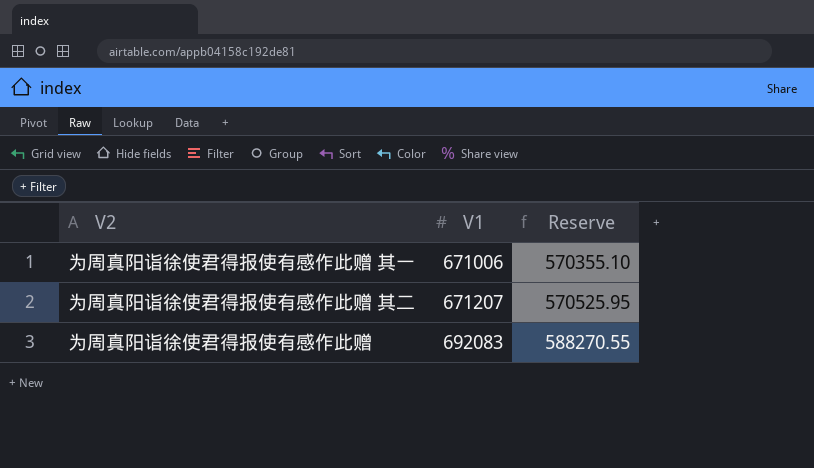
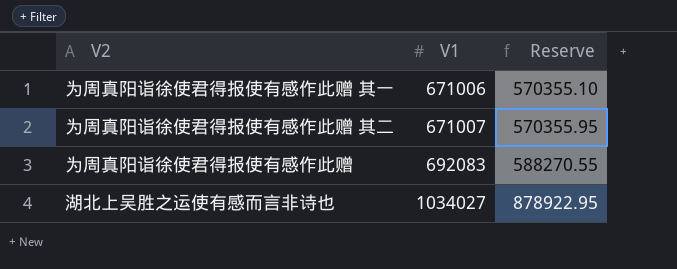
为周真阳诣徐使君得报使有感作此赠 其二 | V1: 671207 -> 671007
为周真阳诣徐使君得报使有感作此赠 其二 | Reserve: 570525.95 -> 570355.95
row 湖北上吴胜之运使有感而言非诗也: none -> 1034027 | 878922.95

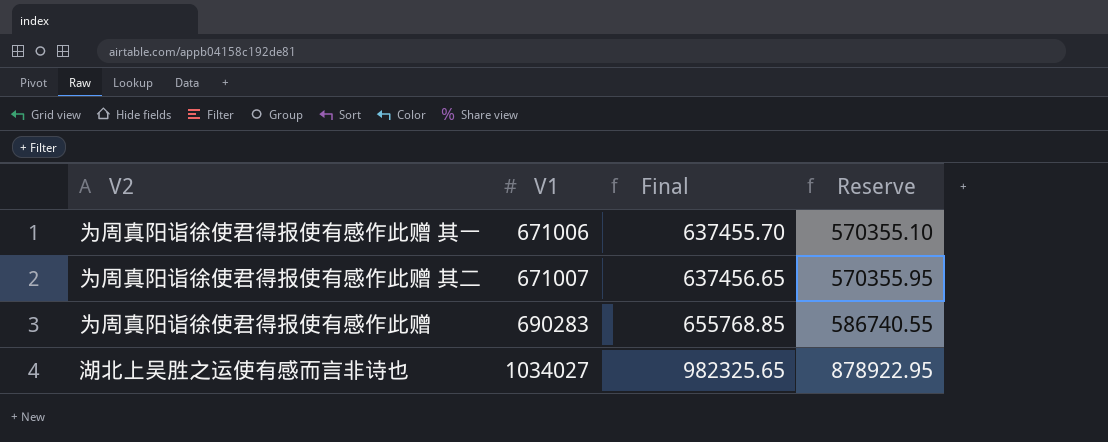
column Final | formula: none -> [V1] * 0.95
为周真阳诣徐使君得报使有感作此赠 | V1: 692083 -> 690283
为周真阳诣徐使君得报使有感作此赠 | Reserve: 588270.55 -> 586740.55

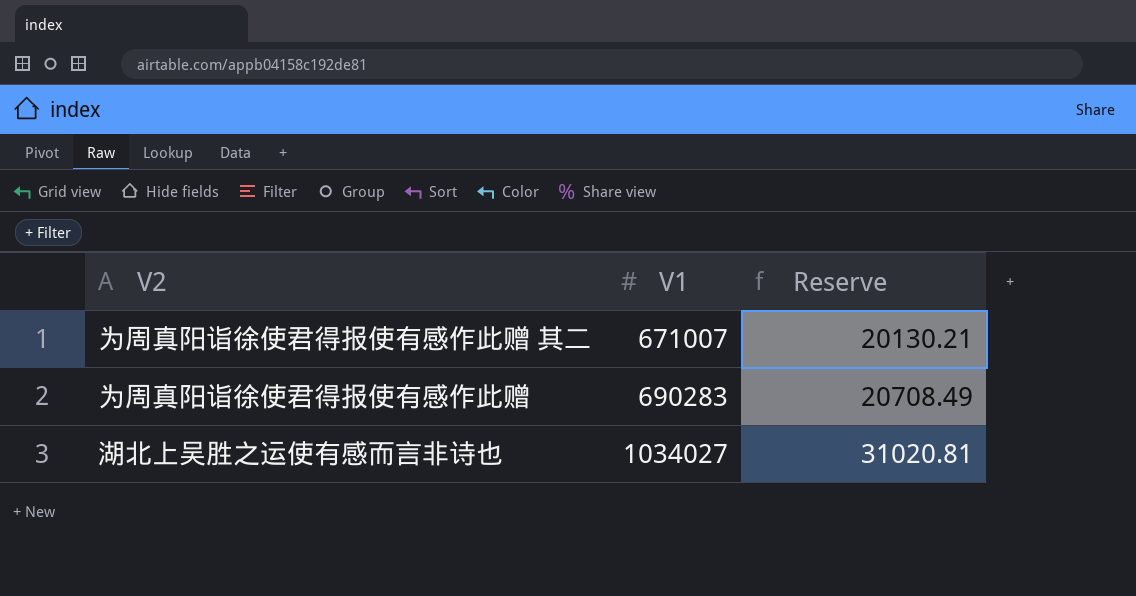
column Final | formula: [V1] * 0.95 -> none
column Reserve | formula: [V1] * 0.85 -> [V1] * 0.03
row 为周真阳诣徐使君得报使有感作此赠 其一: 671006 | 637455.70 | 570355.10 -> none

